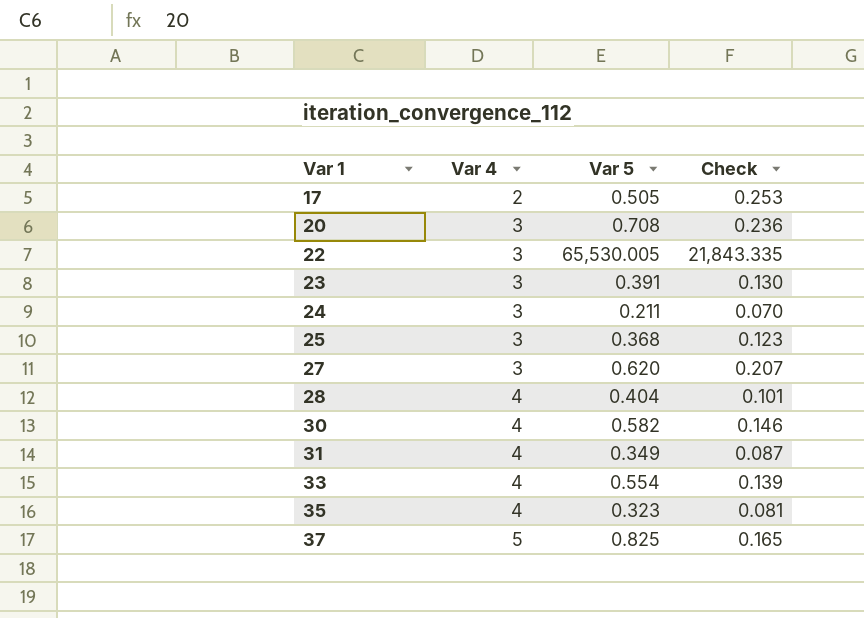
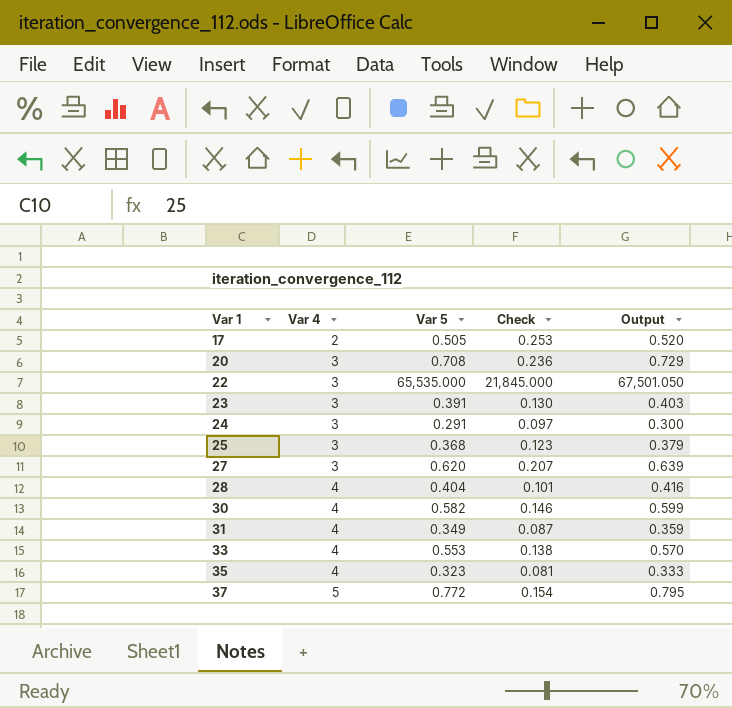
column Output | formula: none -> [Var 5] * 1.03
22 | Var 5: 65,530.005 -> 65,535.000
22 | Check: 21,843.335 -> 21,845.000
24 | Var 5: 0.211 -> 0.291
24 | Check: 0.070 -> 0.097
33 | Var 5: 0.554 -> 0.553
33 | Check: 0.139 -> 0.138
37 | Var 5: 0.825 -> 0.772
37 | Check: 0.165 -> 0.154

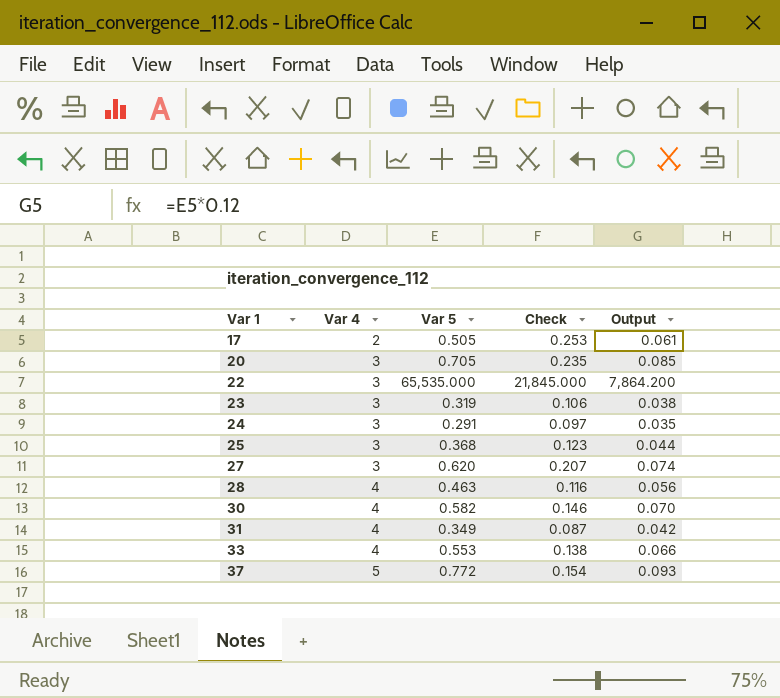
column Output | formula: [Var 5] * 1.03 -> [Var 5] * 0.12
row 35: 4 | 0.323 | 0.081 | 0.333 -> none
20 | Var 5: 0.708 -> 0.705
20 | Check: 0.236 -> 0.235
23 | Var 5: 0.391 -> 0.319
23 | Check: 0.130 -> 0.106
28 | Var 5: 0.404 -> 0.463
28 | Check: 0.101 -> 0.116

